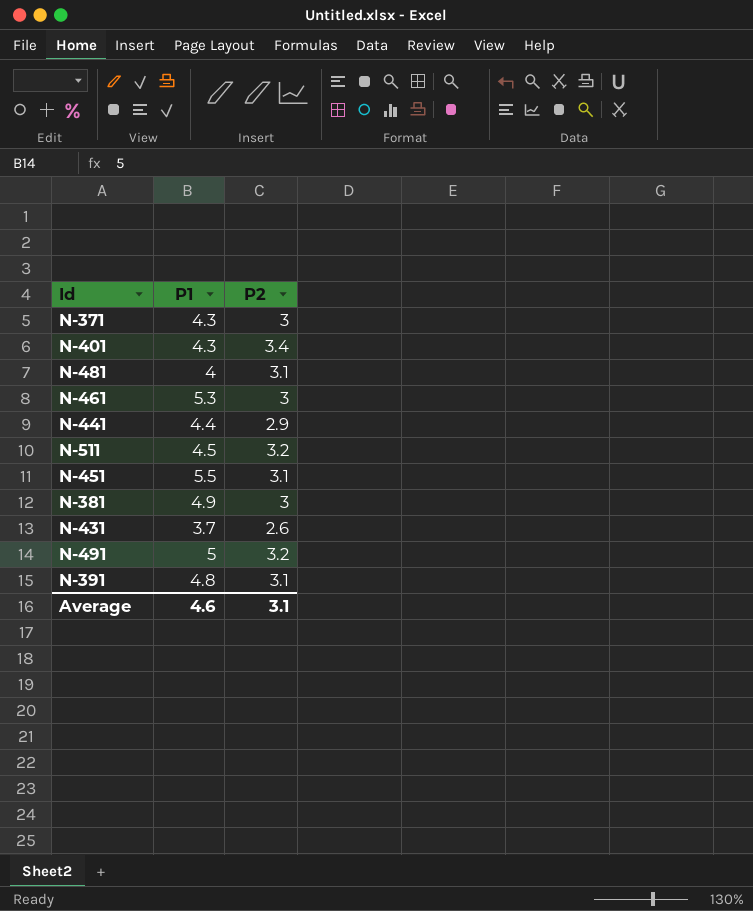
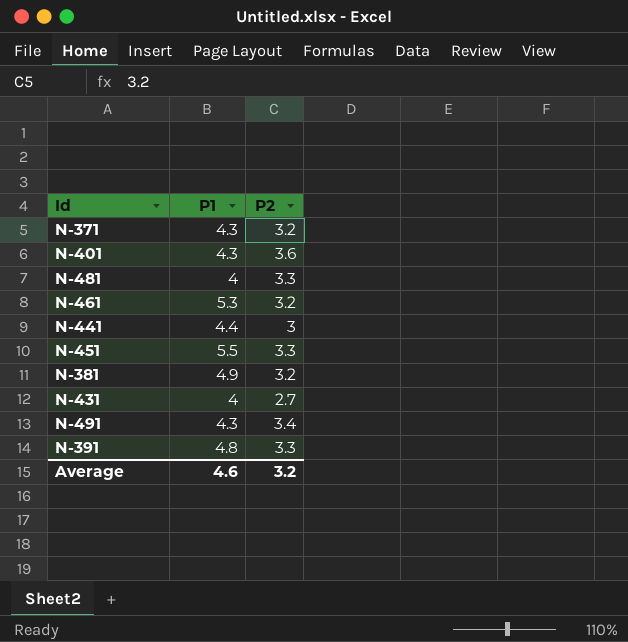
row N-511: 4.5 | 3.2 -> none
N-371 | P2: 3 -> 3.2
N-401 | P2: 3.4 -> 3.6
N-481 | P2: 3.1 -> 3.3
N-461 | P2: 3 -> 3.2
N-441 | P2: 2.9 -> 3
N-451 | P2: 3.1 -> 3.3
N-381 | P2: 3 -> 3.2
N-431 | P1: 3.7 -> 4
N-431 | P2: 2.6 -> 2.7
N-491 | P1: 5 -> 4.3
N-491 | P2: 3.2 -> 3.4
N-391 | P2: 3.1 -> 3.3
Average | P2: 3.1 -> 3.2

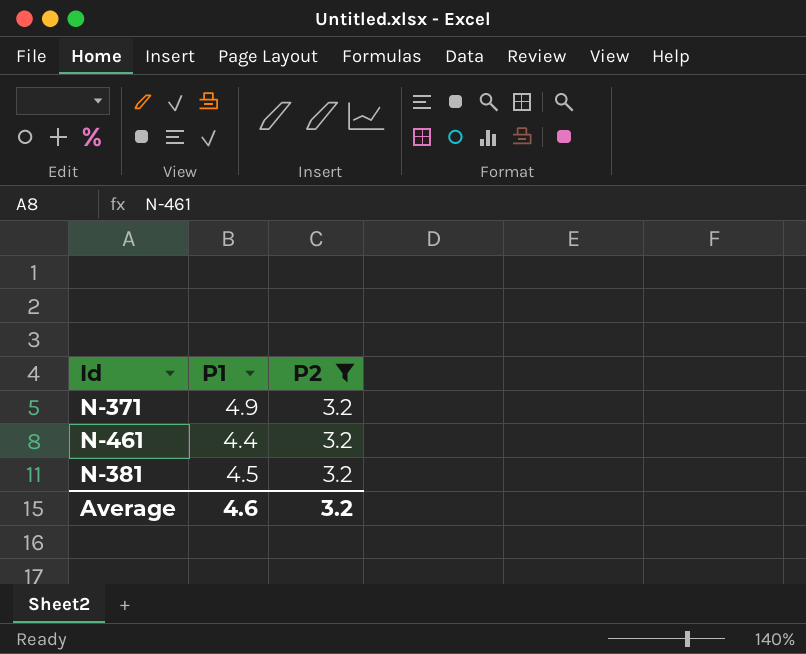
filter: none -> P2 = 3.2
N-371 | P1: 4.3 -> 4.9
N-461 | P1: 5.3 -> 4.4
N-381 | P1: 4.9 -> 4.5

